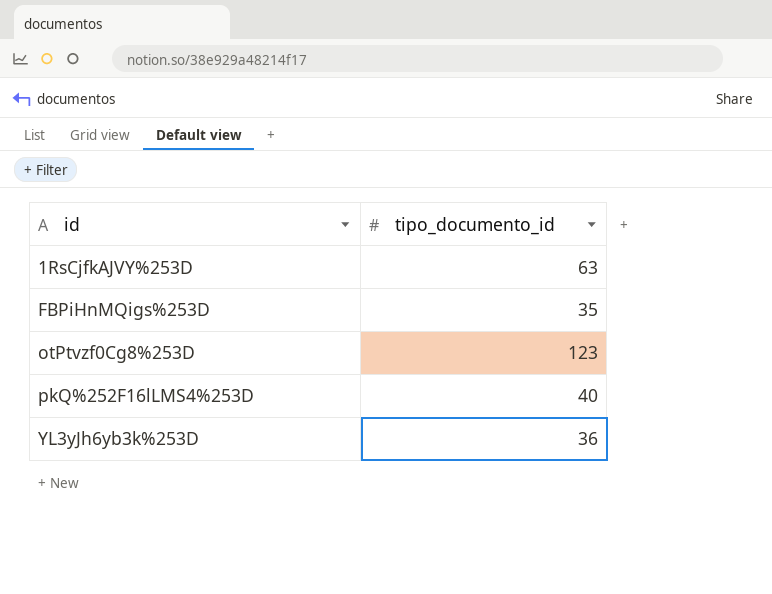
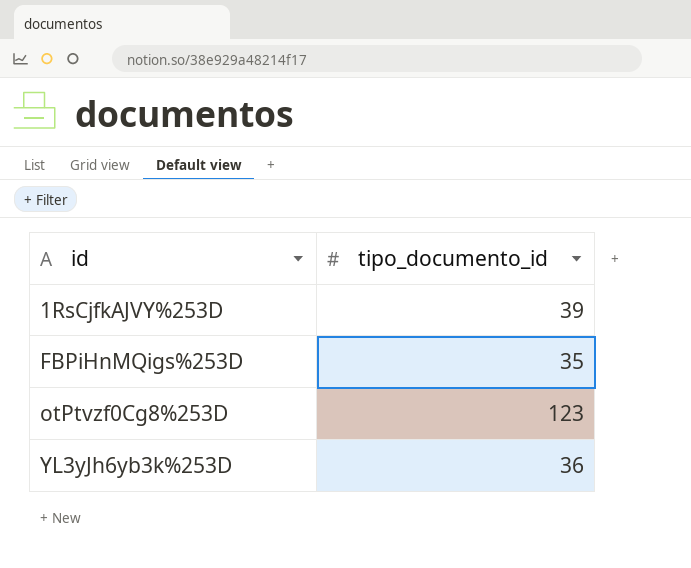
row pkQ%252F16lLMS4%253D: 40 -> none
1RsCjfkAJVY%253D | tipo_documento_id: 63 -> 39

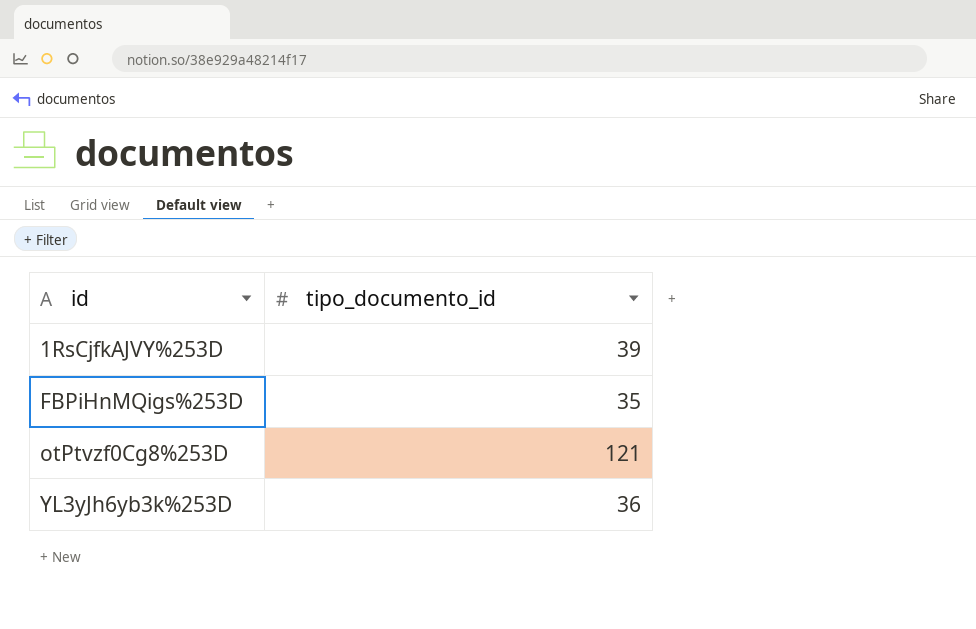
otPtvzf0Cg8%253D | tipo_documento_id: 123 -> 121

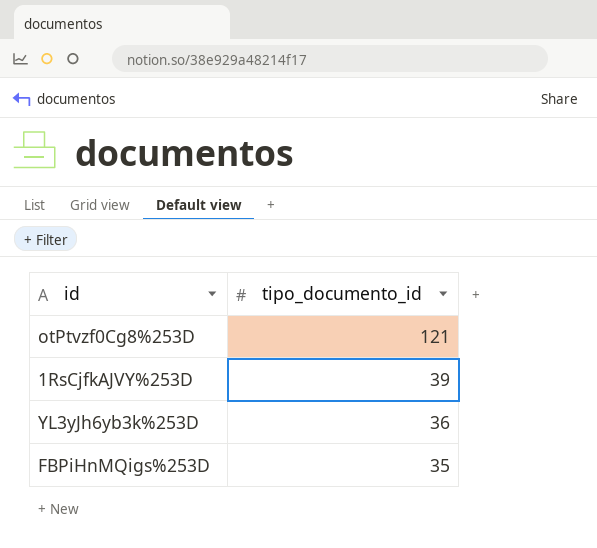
row order: id ascending -> tipo_documento_id descending

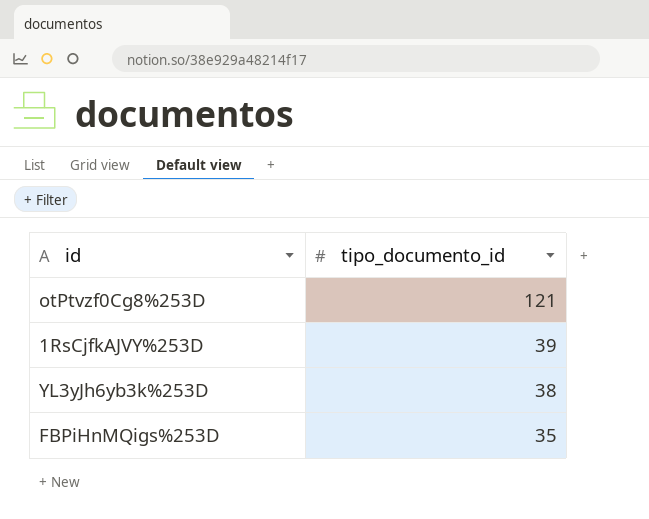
YL3yJh6yb3k%253D | tipo_documento_id: 36 -> 38

